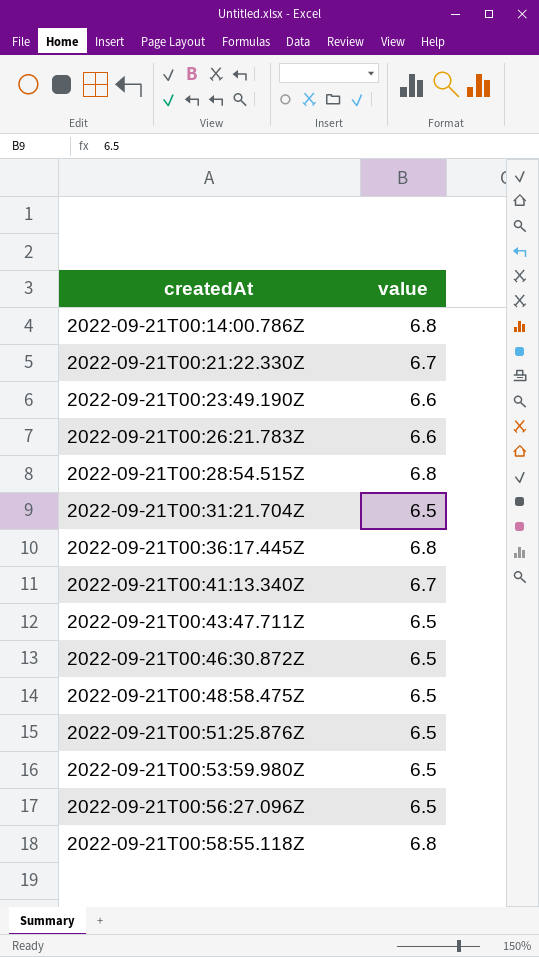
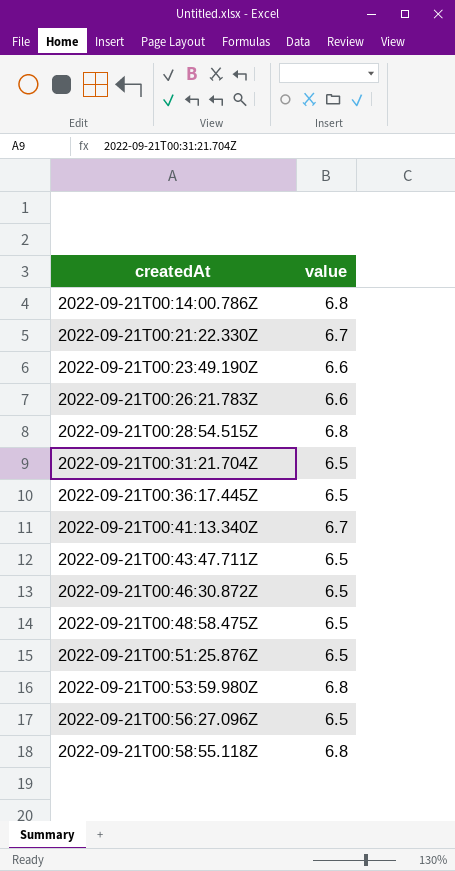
2022-09-21T00:36:17.445Z | value: 6.8 -> 6.5
2022-09-21T00:53:59.980Z | value: 6.5 -> 6.8

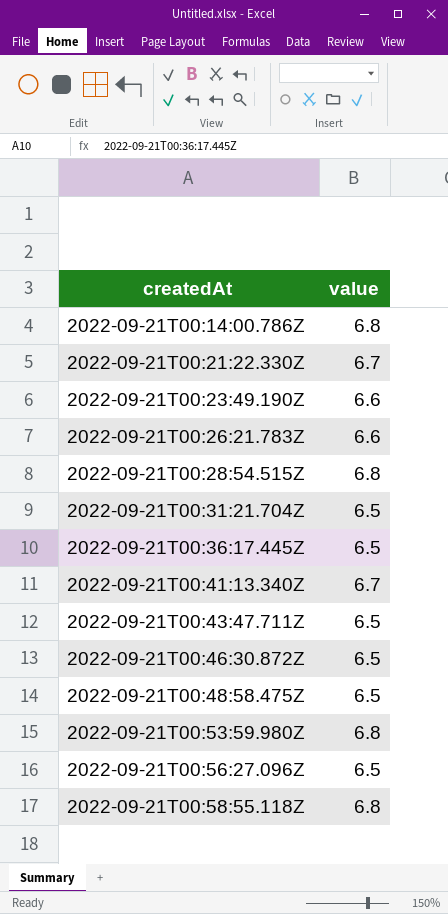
row 2022-09-21T00:51:25.876Z: 6.5 -> none

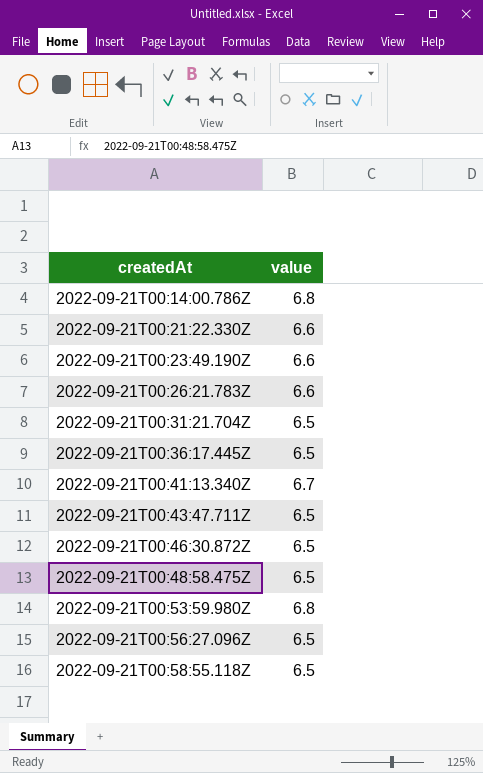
row 2022-09-21T00:28:54.515Z: 6.8 -> none
2022-09-21T00:21:22.330Z | value: 6.7 -> 6.6
2022-09-21T00:58:55.118Z | value: 6.8 -> 6.5

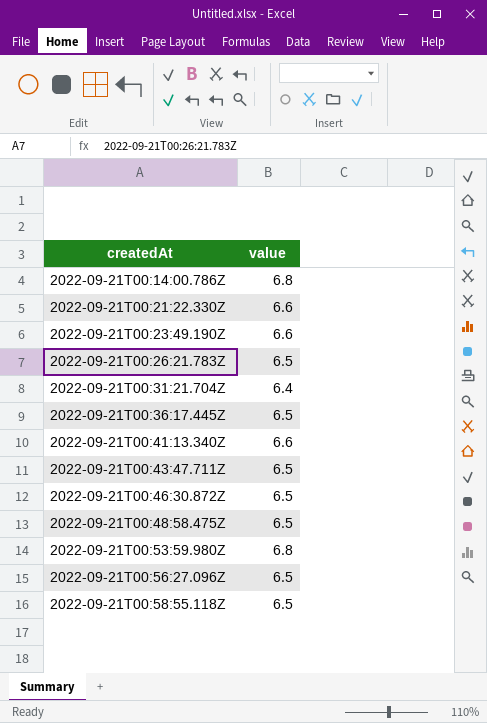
2022-09-21T00:26:21.783Z | value: 6.6 -> 6.5
2022-09-21T00:31:21.704Z | value: 6.5 -> 6.4
2022-09-21T00:41:13.340Z | value: 6.7 -> 6.6

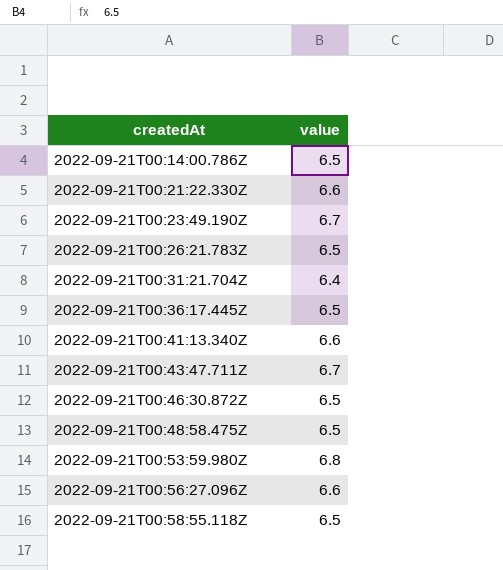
2022-09-21T00:14:00.786Z | value: 6.8 -> 6.5
2022-09-21T00:23:49.190Z | value: 6.6 -> 6.7
2022-09-21T00:43:47.711Z | value: 6.5 -> 6.7
2022-09-21T00:56:27.096Z | value: 6.5 -> 6.6

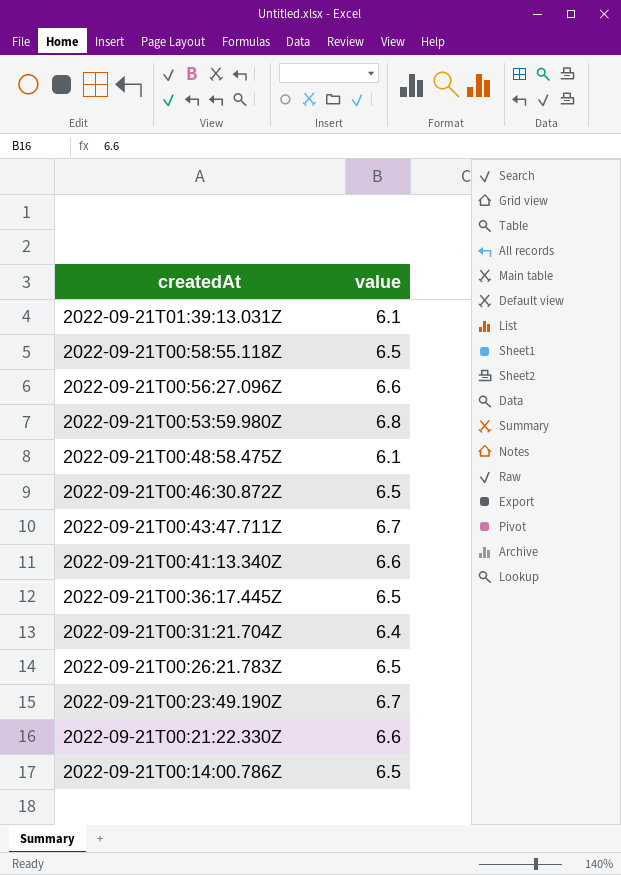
row order: createdAt ascending -> createdAt descending
row 2022-09-21T01:39:13.031Z: none -> 6.1
2022-09-21T00:48:58.475Z | value: 6.5 -> 6.1

